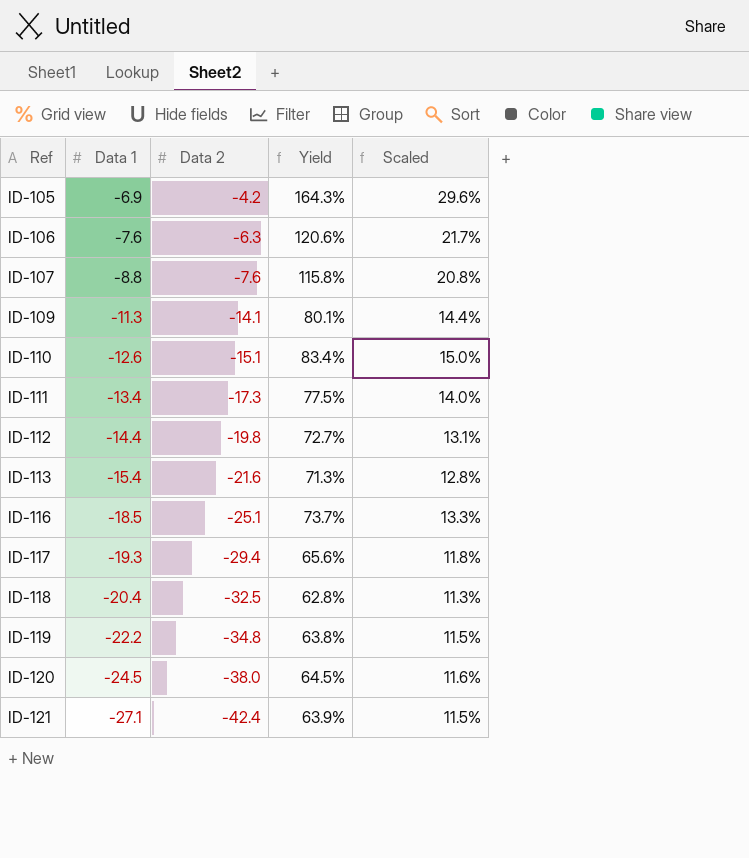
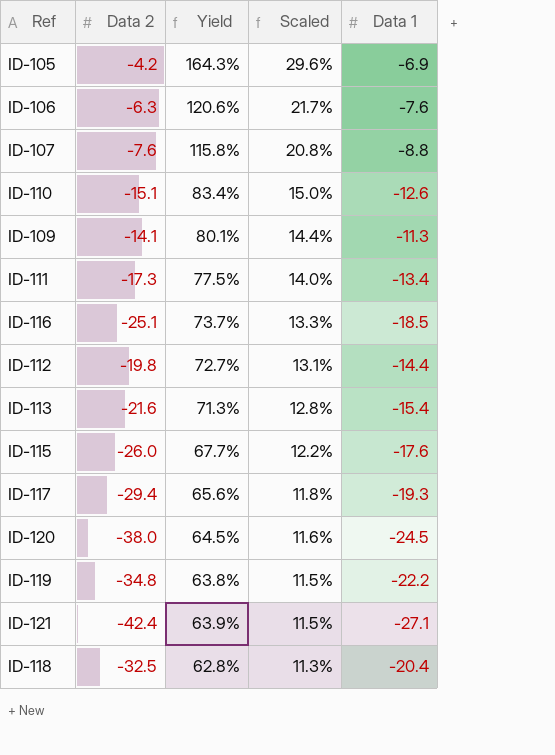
row order: Ref ascending -> Scaled descending
column Data 1 | position: 2 -> 5
row ID-115: none -> -26.0 | 67.7% | 12.2% | -17.6

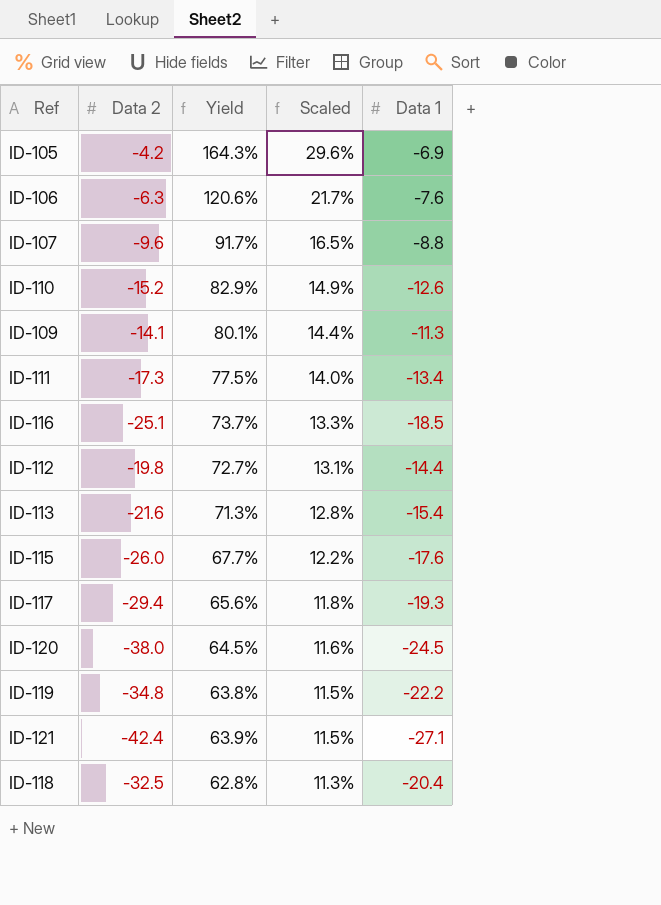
ID-107 | Data 2: -7.6 -> -9.6
ID-107 | Yield: 115.8% -> 91.7%
ID-107 | Scaled: 20.8% -> 16.5%
ID-110 | Data 2: -15.1 -> -15.2
ID-110 | Yield: 83.4% -> 82.9%
ID-110 | Scaled: 15.0% -> 14.9%

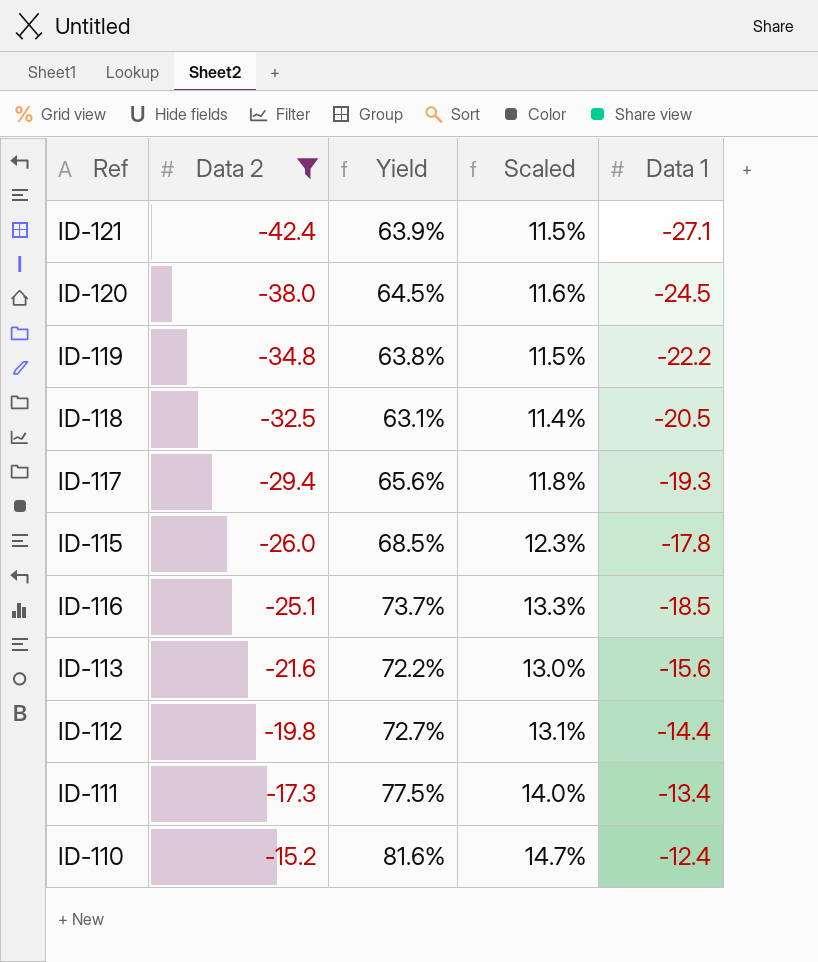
filter: none -> Data 2 <= -15.2
row order: Scaled descending -> Data 2 ascending
ID-118 | Yield: 62.8% -> 63.1%
ID-118 | Scaled: 11.3% -> 11.4%
ID-118 | Data 1: -20.4 -> -20.5
ID-115 | Yield: 67.7% -> 68.5%
ID-115 | Scaled: 12.2% -> 12.3%
ID-115 | Data 1: -17.6 -> -17.8
ID-113 | Yield: 71.3% -> 72.2%
ID-113 | Scaled: 12.8% -> 13.0%
ID-113 | Data 1: -15.4 -> -15.6
ID-110 | Yield: 82.9% -> 81.6%
ID-110 | Scaled: 14.9% -> 14.7%
ID-110 | Data 1: -12.6 -> -12.4

